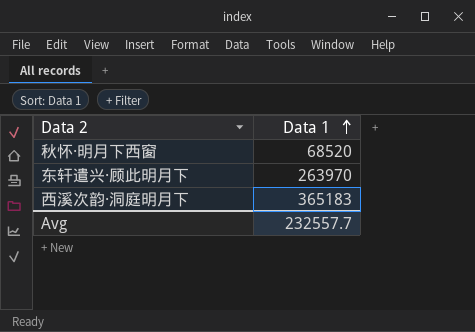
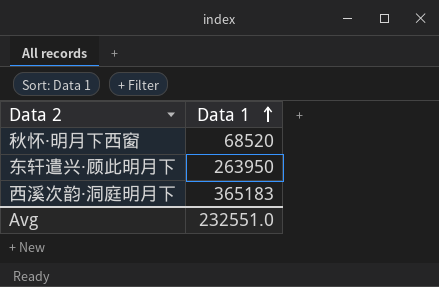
东轩遣兴·顾此明月下 | Data 1: 263970 -> 263950
Avg | Data 1: 232557.7 -> 232551.0

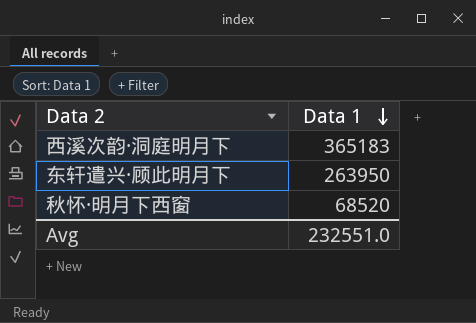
row order: Data 1 ascending -> Data 1 descending

